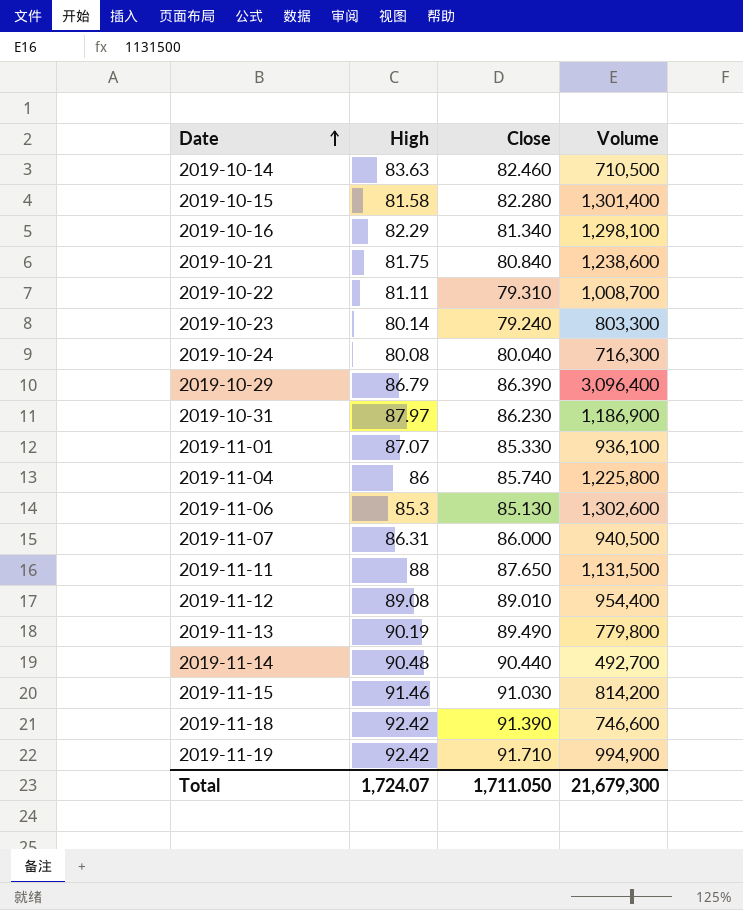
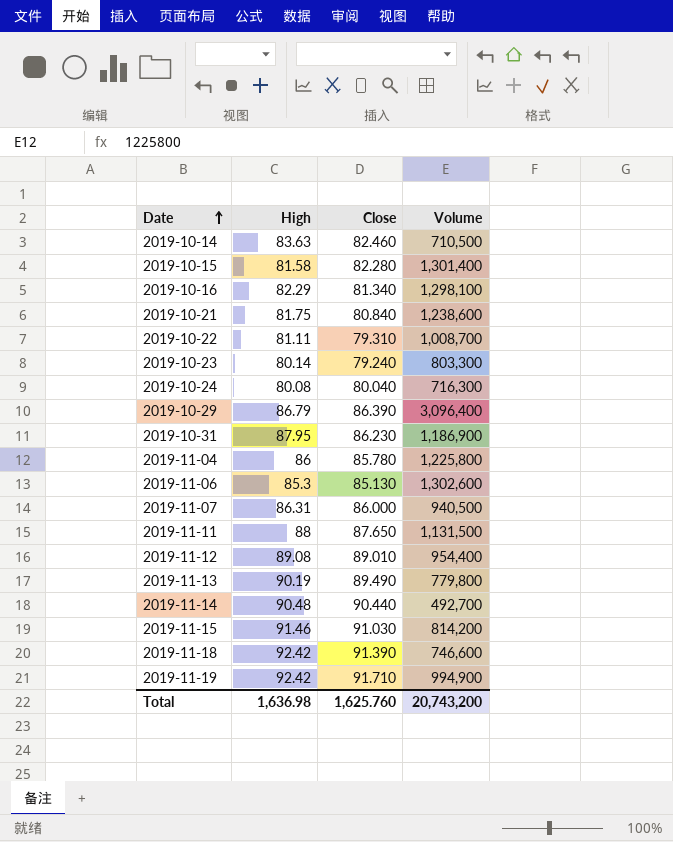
row 2019-11-01: 87.07 | 85.330 | 936,100 -> none
2019-10-31 | High: 87.97 -> 87.95
2019-11-04 | Close: 85.740 -> 85.780
Total | High: 1,724.07 -> 1,636.98
Total | Close: 1,711.050 -> 1,625.760
Total | Volume: 21,679,300 -> 20,743,200

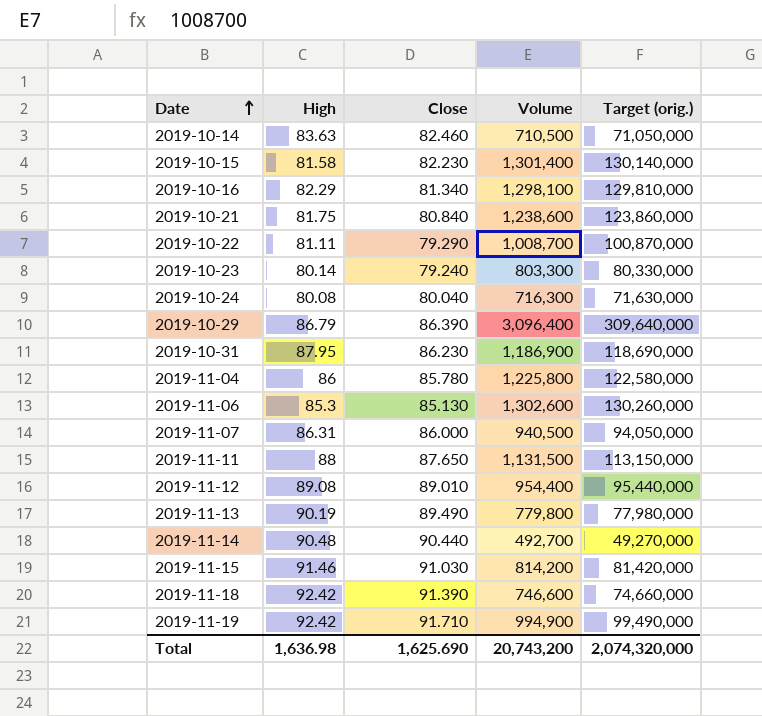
column Target (orig.) | formula: none -> [Volume] * 100
2019-10-15 | Close: 82.280 -> 82.230
2019-10-22 | Close: 79.310 -> 79.290
Total | Close: 1,625.760 -> 1,625.690

